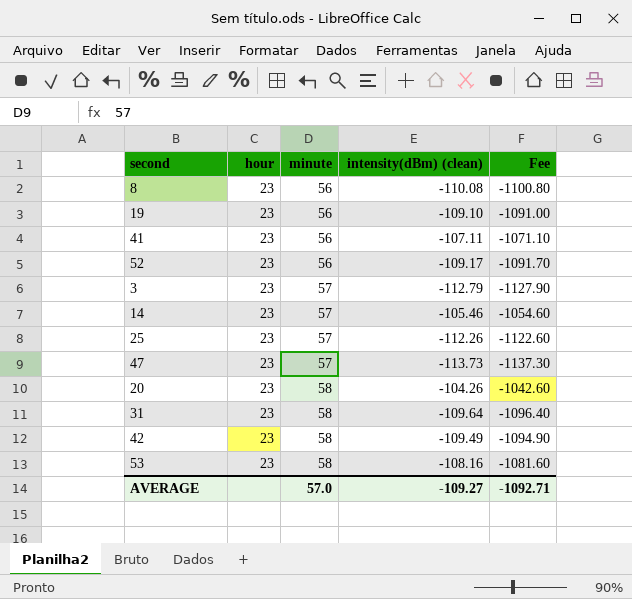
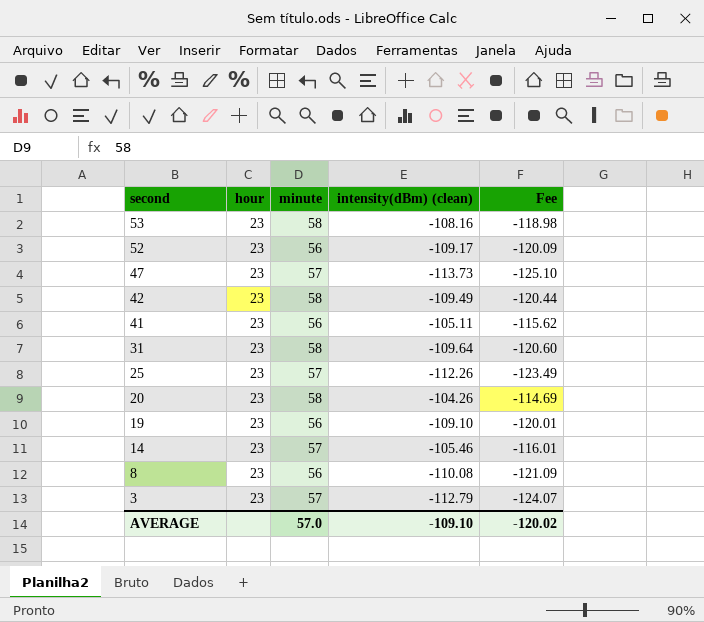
row order: minute ascending -> second descending
column Fee | formula: [intensity(dBm) (clean)] * 10 -> [intensity(dBm) (clean)] * 1.1
41 | intensity(dBm) (clean): -107.11 -> -105.11
AVERAGE | intensity(dBm) (clean): -109.27 -> -109.10
AVERAGE | Fee: -1092.71 -> -120.02

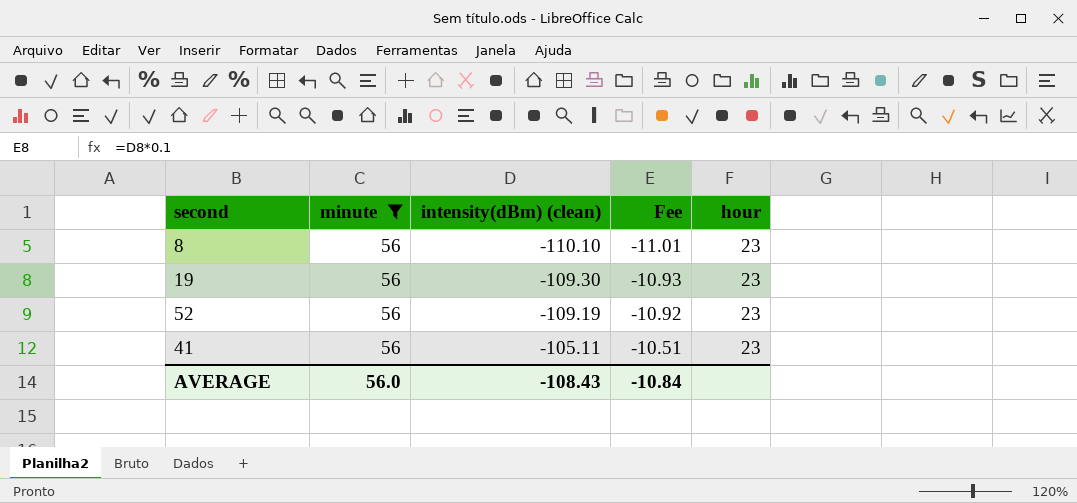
filter: none -> minute = 56
row order: second descending -> intensity(dBm) (clean) ascending
column Fee | formula: [intensity(dBm) (clean)] * 1.1 -> [intensity(dBm) (clean)] * 0.1
column hour | position: 2 -> 5
8 | intensity(dBm) (clean): -110.08 -> -110.10
19 | intensity(dBm) (clean): -109.10 -> -109.30
52 | intensity(dBm) (clean): -109.17 -> -109.19
AVERAGE | minute: 57.0 -> 56.0
AVERAGE | intensity(dBm) (clean): -109.10 -> -108.43
AVERAGE | Fee: -120.02 -> -10.84

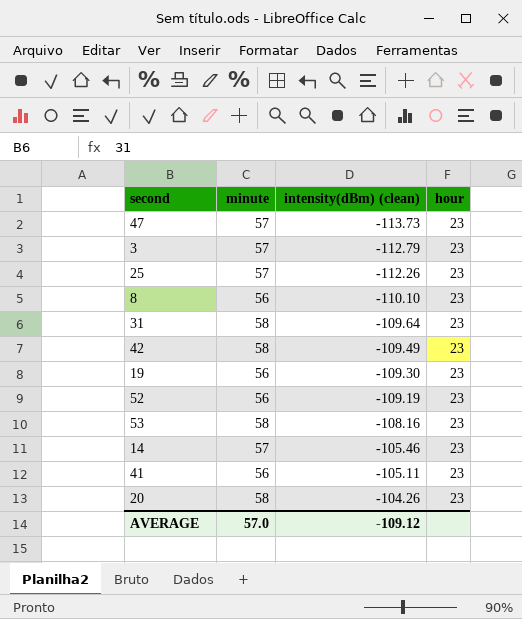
filter: minute = 56 -> none
column Fee | formula: [intensity(dBm) (clean)] * 0.1 -> none
AVERAGE | minute: 56.0 -> 57.0
AVERAGE | intensity(dBm) (clean): -108.43 -> -109.12

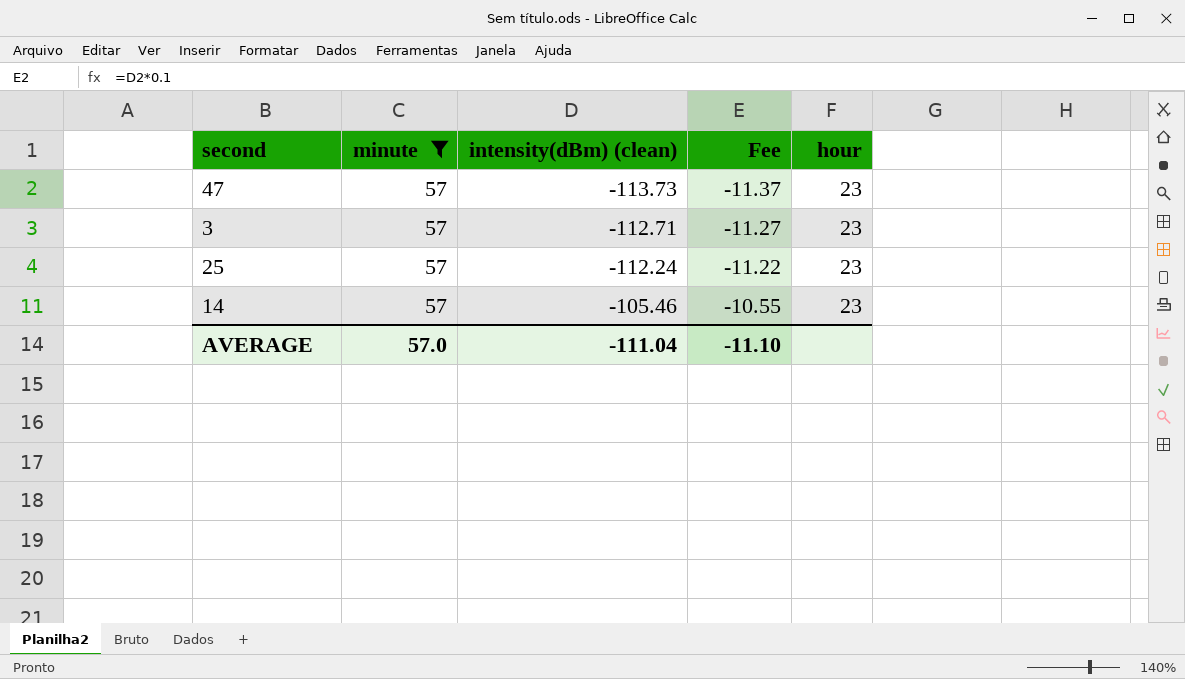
filter: none -> minute = 57
column Fee | formula: none -> [intensity(dBm) (clean)] * 0.1
3 | intensity(dBm) (clean): -112.79 -> -112.71
25 | intensity(dBm) (clean): -112.26 -> -112.24
AVERAGE | intensity(dBm) (clean): -109.12 -> -111.04

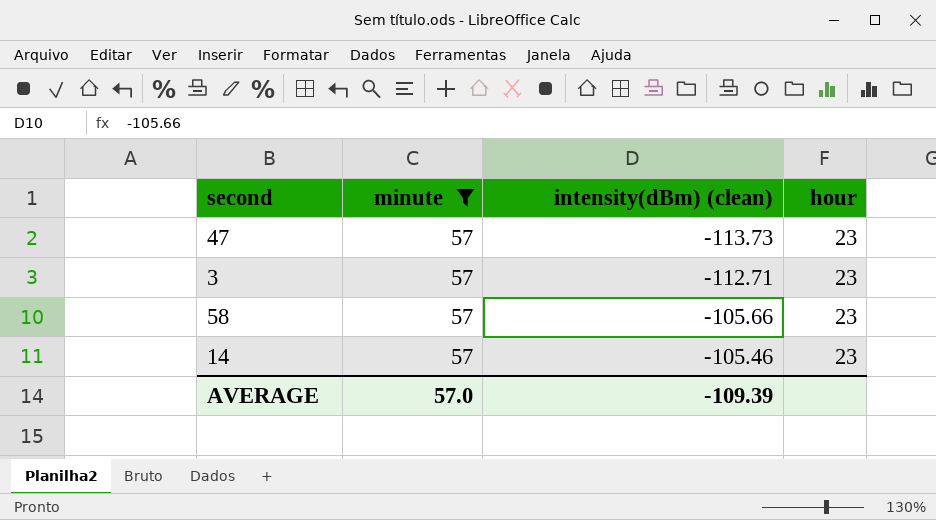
column Fee | formula: [intensity(dBm) (clean)] * 0.1 -> none
row 25: 57 | -112.24 | -11.22 | 23 -> none
row 58: none -> 57 | -105.66 | 23
AVERAGE | intensity(dBm) (clean): -111.04 -> -109.39

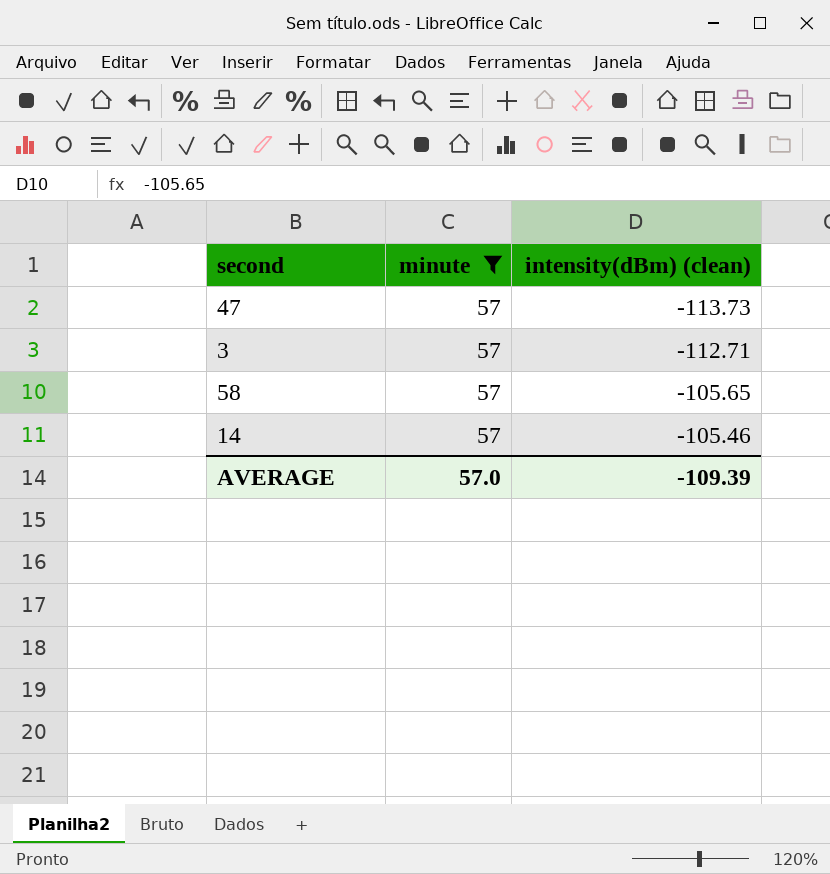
column hour | position: 4 -> none
58 | intensity(dBm) (clean): -105.66 -> -105.65

